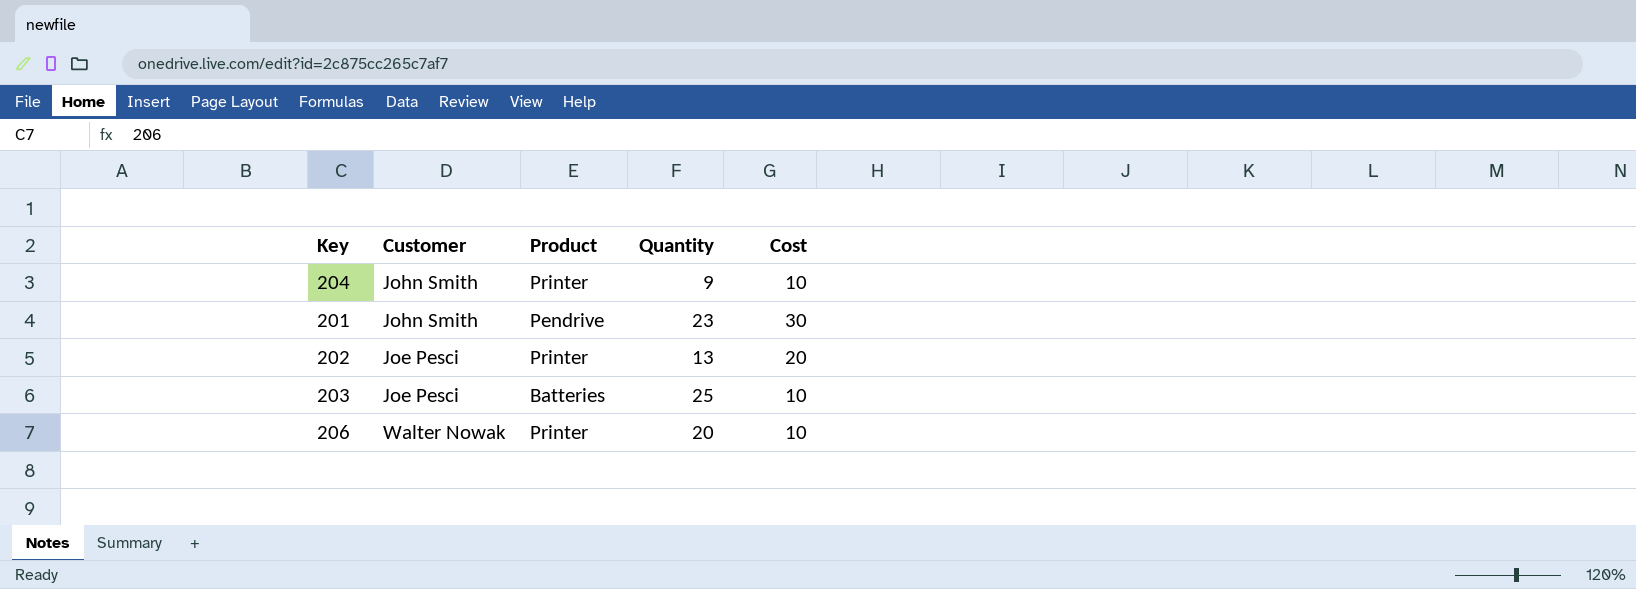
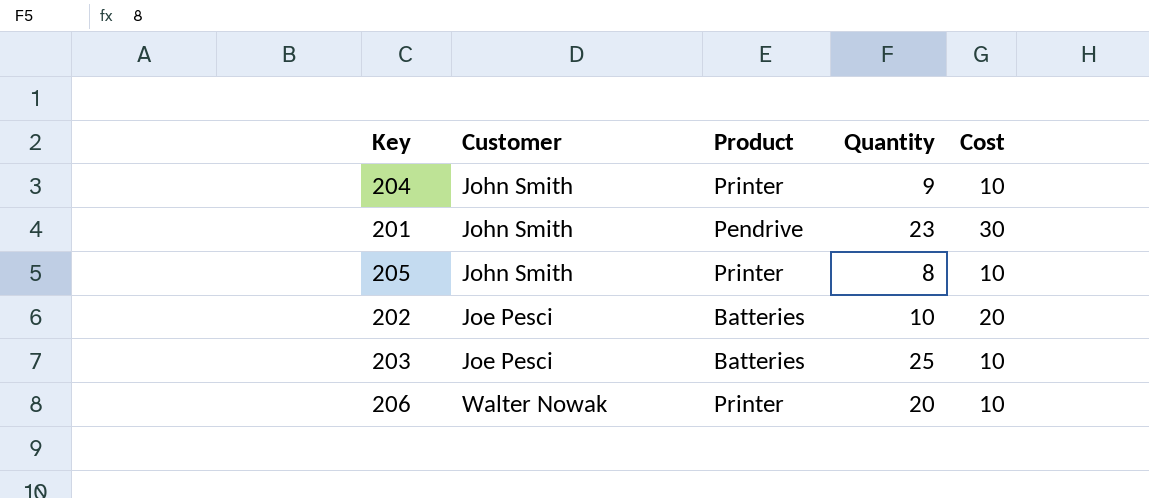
row 205: none -> John Smith | Printer | 8 | 10
202 | Product: Printer -> Batteries
202 | Quantity: 13 -> 10

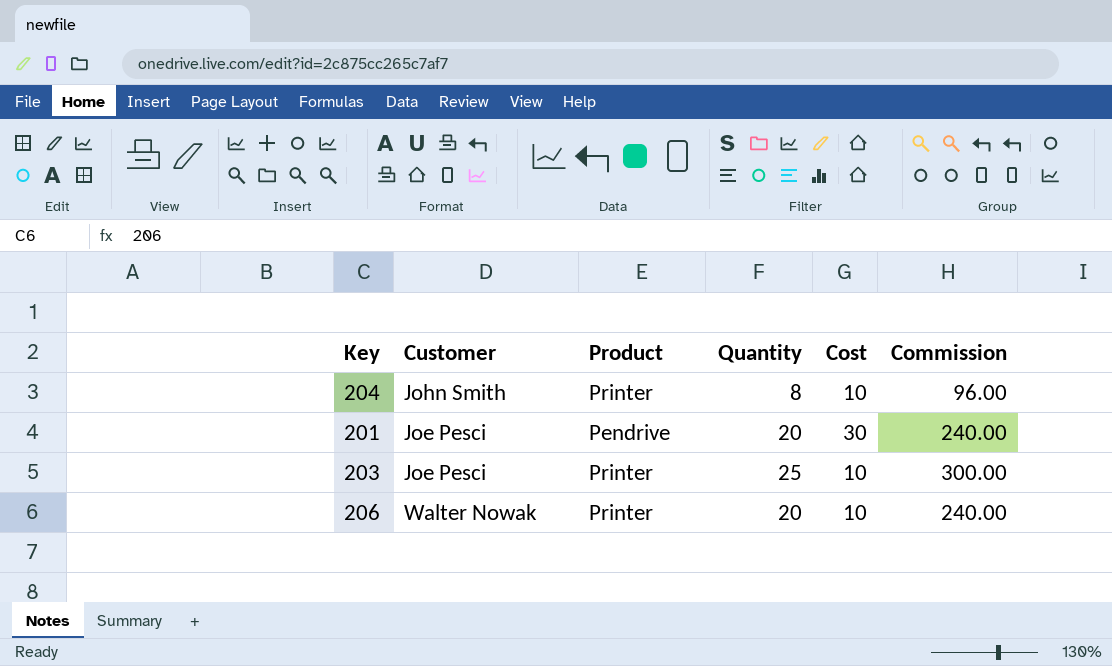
column Commission | formula: none -> [Quantity] * 12
row 205: John Smith | Printer | 8 | 10 -> none
row 202: Joe Pesci | Batteries | 10 | 20 -> none
204 | Quantity: 9 -> 8
201 | Customer: John Smith -> Joe Pesci
201 | Quantity: 23 -> 20
203 | Product: Batteries -> Printer

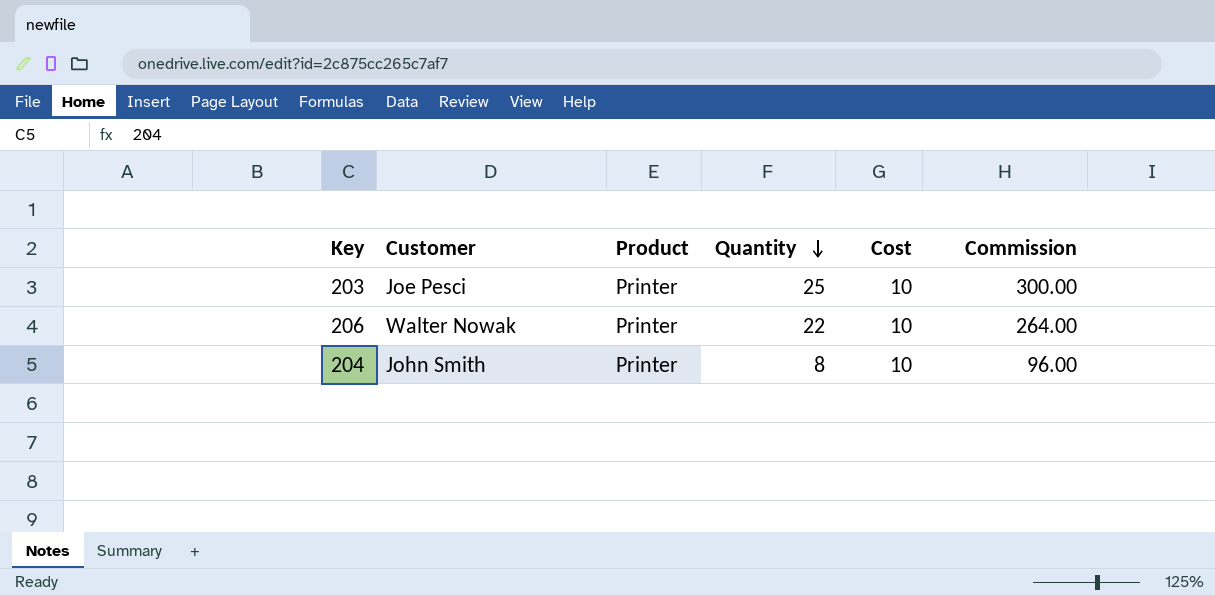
row order: none -> Quantity descending
row 201: Joe Pesci | Pendrive | 20 | 30 | 240.00 -> none
206 | Quantity: 20 -> 22
206 | Commission: 240.00 -> 264.00

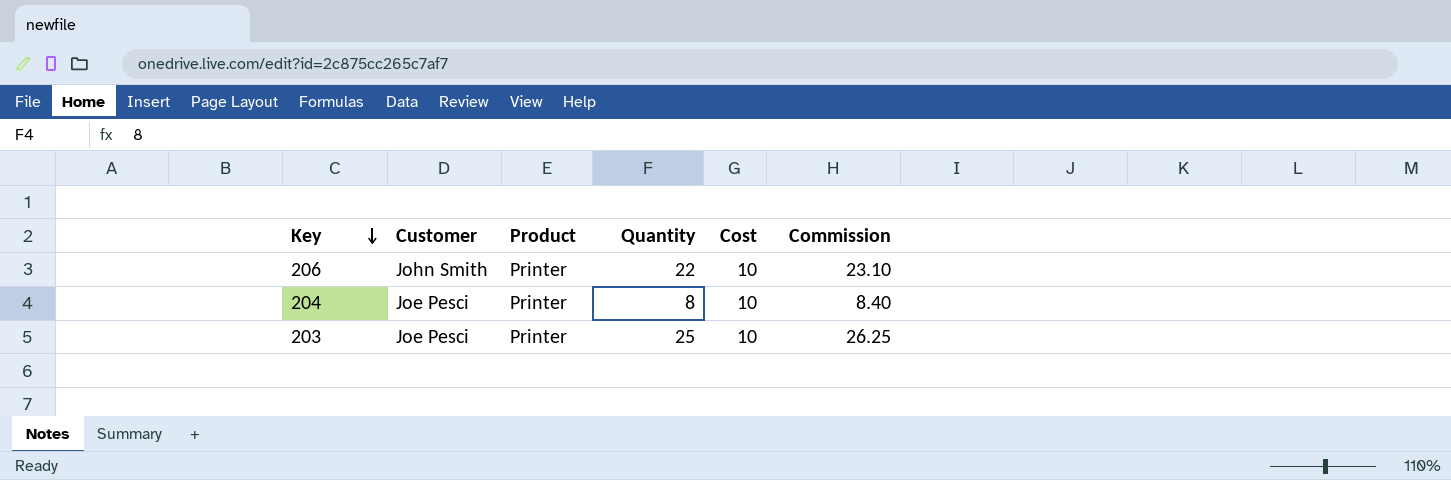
row order: Quantity descending -> Key descending
column Commission | formula: [Quantity] * 12 -> [Quantity] * 1.05
206 | Customer: Walter Nowak -> John Smith
204 | Customer: John Smith -> Joe Pesci

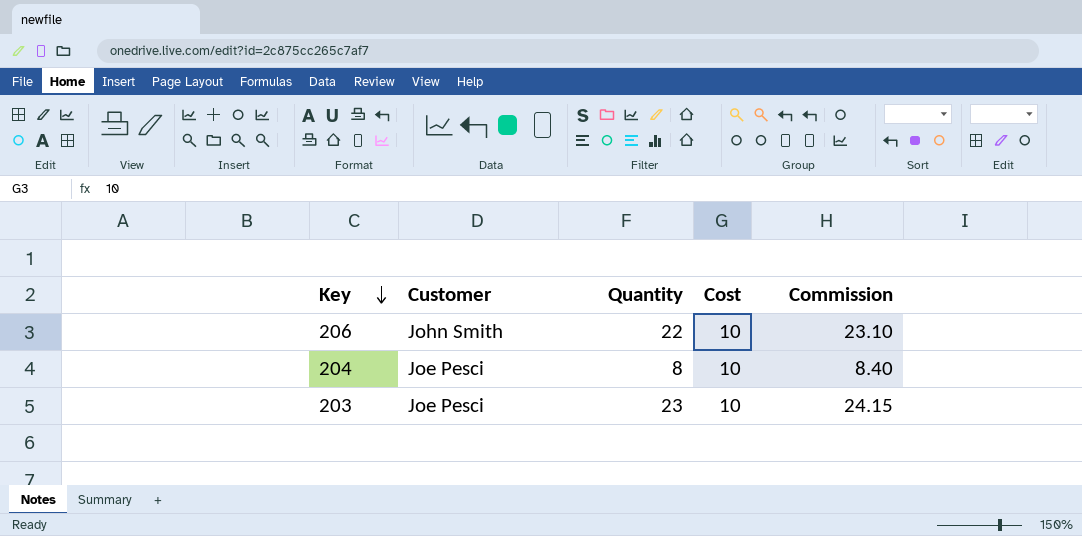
column Product | position: 3 -> none
203 | Quantity: 25 -> 23
203 | Commission: 26.25 -> 24.15

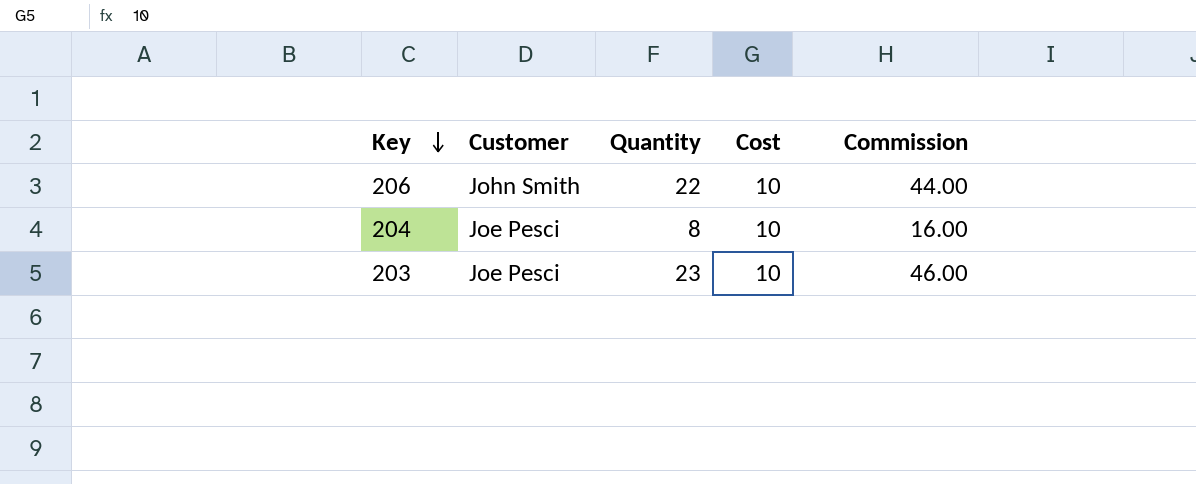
column Commission | formula: [Quantity] * 1.05 -> [Quantity] * 2

